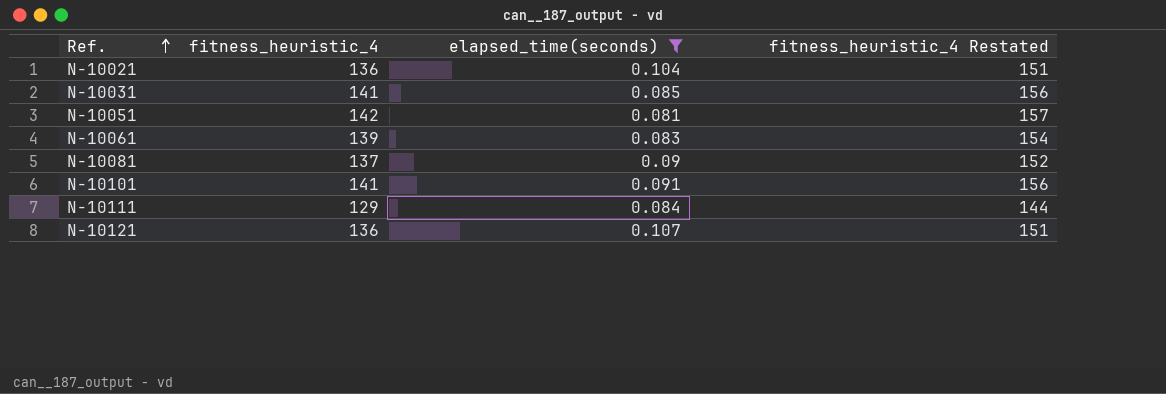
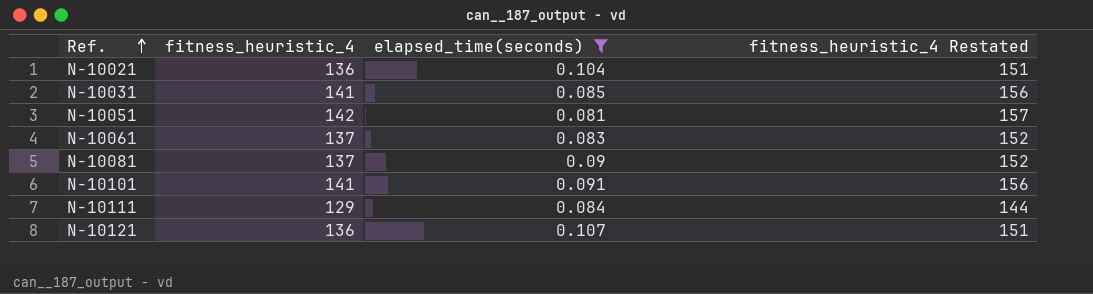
N-10061 | fitness_heuristic_4: 139 -> 137
N-10061 | fitness_heuristic_4 Restated: 154 -> 152

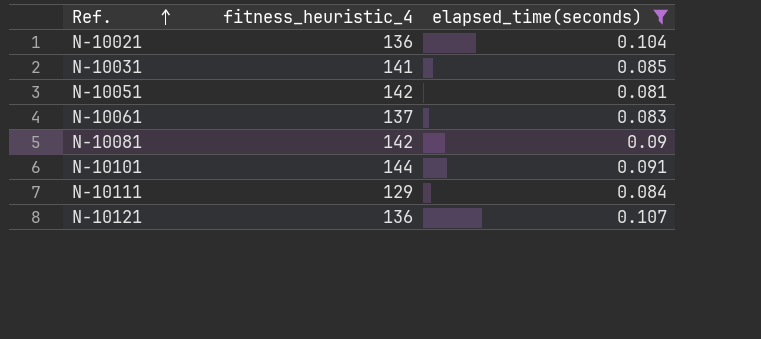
column fitness_heuristic_4 Restated | formula: [fitness_heuristic_4] + 15 -> none
N-10081 | fitness_heuristic_4: 137 -> 142
N-10101 | fitness_heuristic_4: 141 -> 144

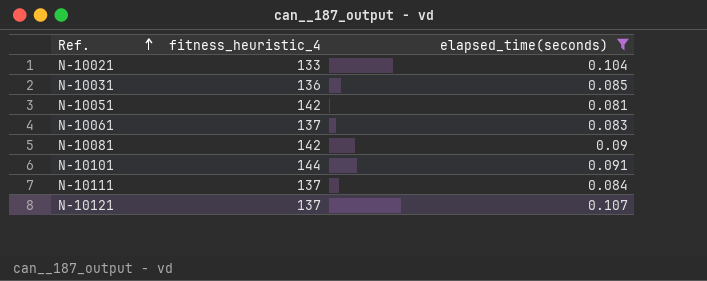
N-10021 | fitness_heuristic_4: 136 -> 133
N-10031 | fitness_heuristic_4: 141 -> 136
N-10111 | fitness_heuristic_4: 129 -> 137
N-10121 | fitness_heuristic_4: 136 -> 137

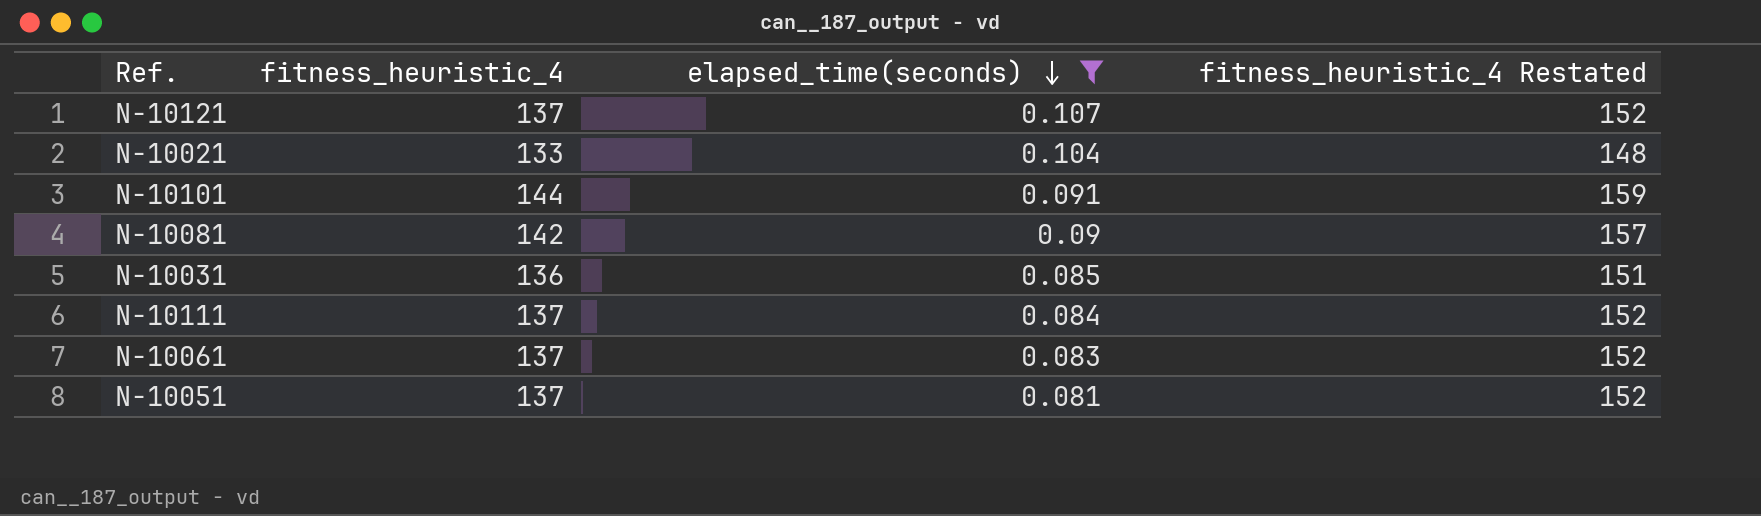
row order: Ref. ascending -> elapsed_time(seconds) descending
column fitness_heuristic_4 Restated | formula: none -> [fitness_heuristic_4] + 15
N-10051 | fitness_heuristic_4: 142 -> 137

